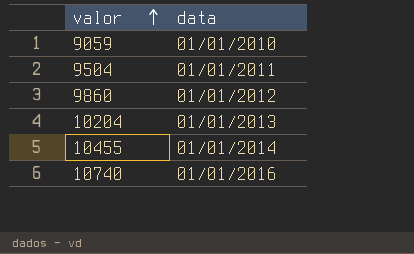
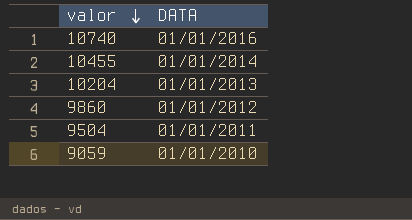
row order: valor ascending -> valor descending
column name: data -> DATA

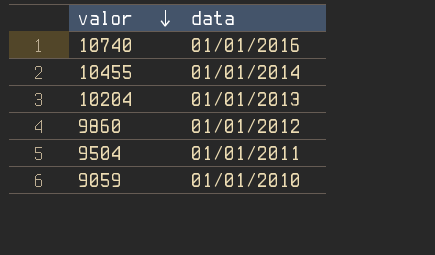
column name: DATA -> data

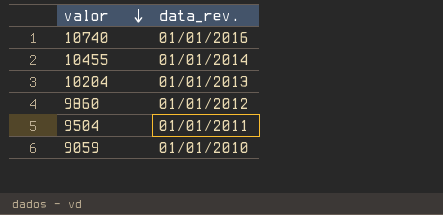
column name: data -> data_rev.

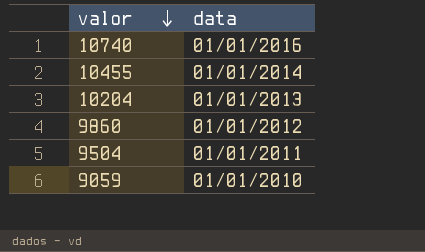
column name: data_rev. -> data

